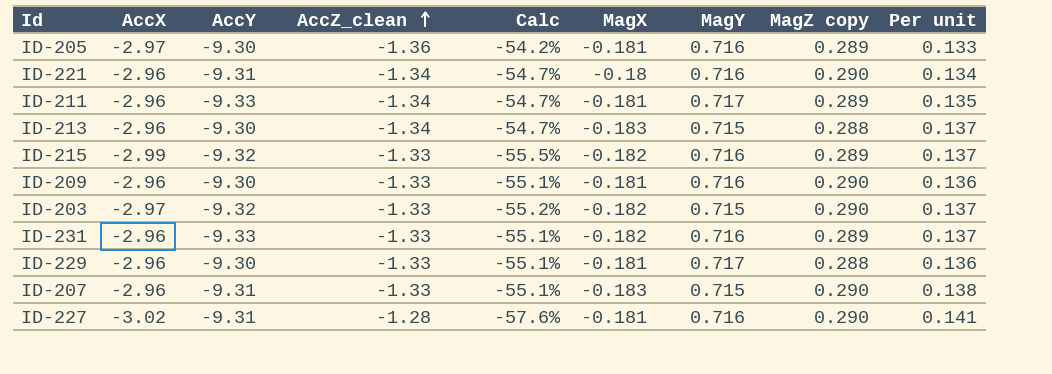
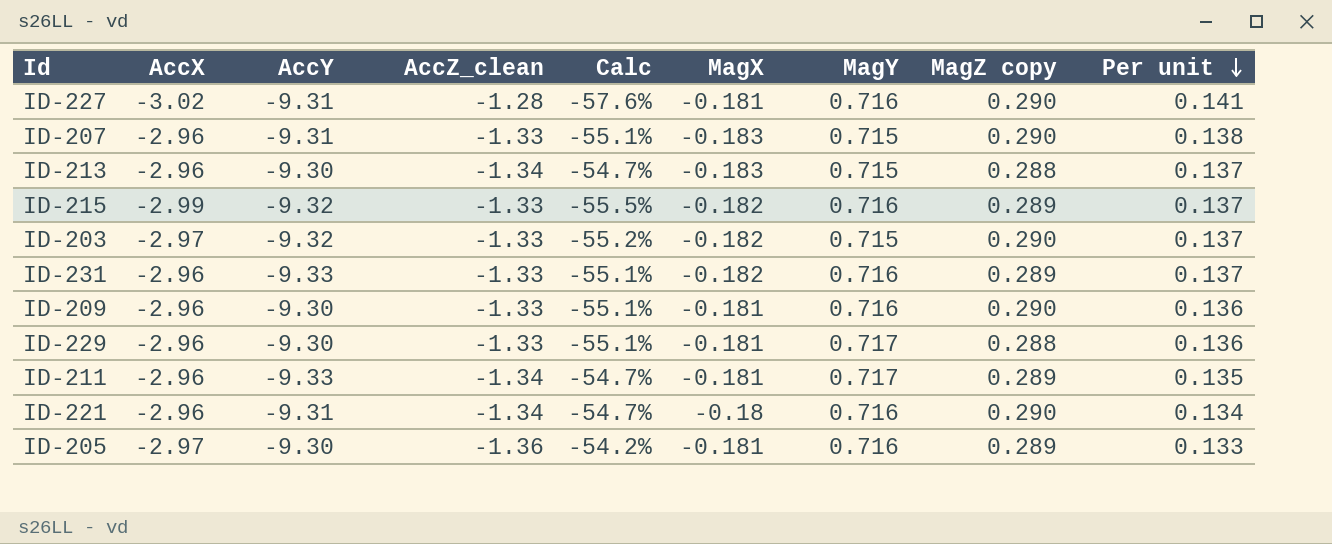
row order: AccZ_clean ascending -> Per unit descending

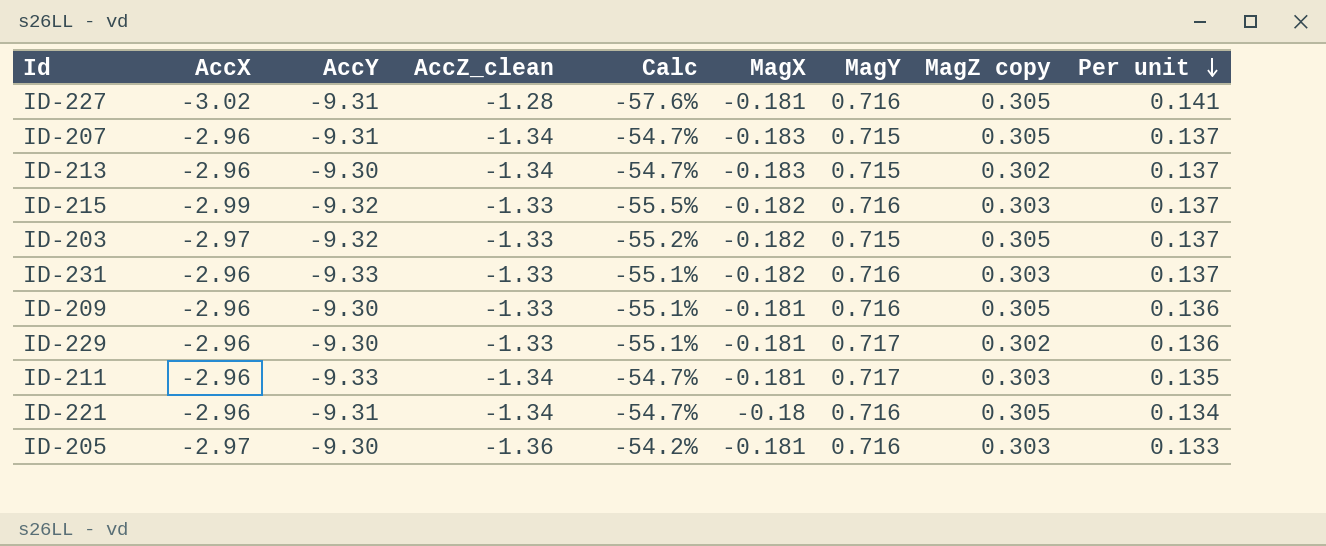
ID-227 | MagZ copy: 0.290 -> 0.305
ID-207 | AccZ_clean: -1.33 -> -1.34
ID-207 | Calc: -55.1% -> -54.7%
ID-207 | MagZ copy: 0.290 -> 0.305
ID-207 | Per unit: 0.138 -> 0.137
ID-213 | MagZ copy: 0.288 -> 0.302
ID-215 | MagZ copy: 0.289 -> 0.303
ID-203 | MagZ copy: 0.290 -> 0.305
ID-231 | MagZ copy: 0.289 -> 0.303
ID-209 | MagZ copy: 0.290 -> 0.305
ID-229 | MagZ copy: 0.288 -> 0.302
ID-211 | MagZ copy: 0.289 -> 0.303
ID-221 | MagZ copy: 0.290 -> 0.305
ID-205 | MagZ copy: 0.289 -> 0.303

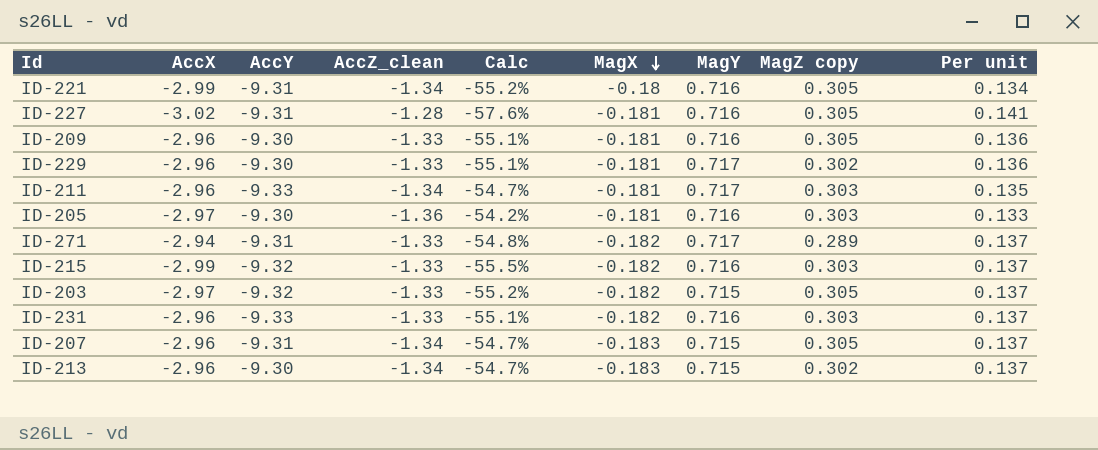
row order: Per unit descending -> MagX descending
ID-221 | AccX: -2.96 -> -2.99
ID-221 | Calc: -54.7% -> -55.2%
row ID-271: none -> -2.94 | -9.31 | -1.33 | -54.8% | -0.182 | 0.717 | 0.289 | 0.137

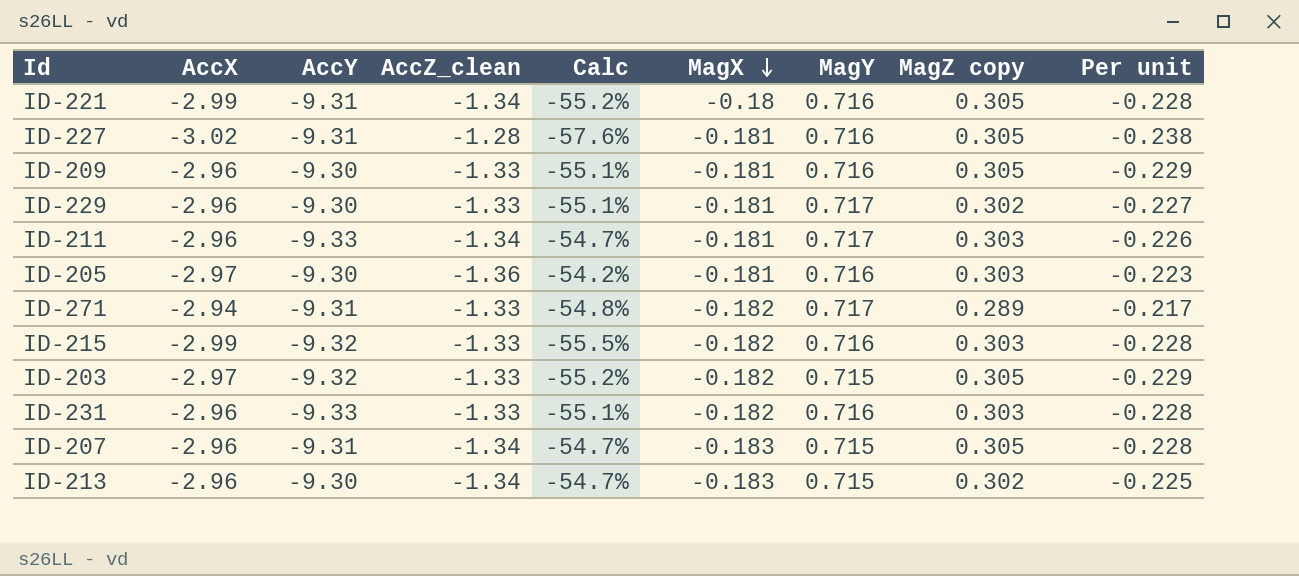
column Per unit | formula: [MagX] / [AccZ_clean] -> [MagZ copy] / [AccZ_clean]

